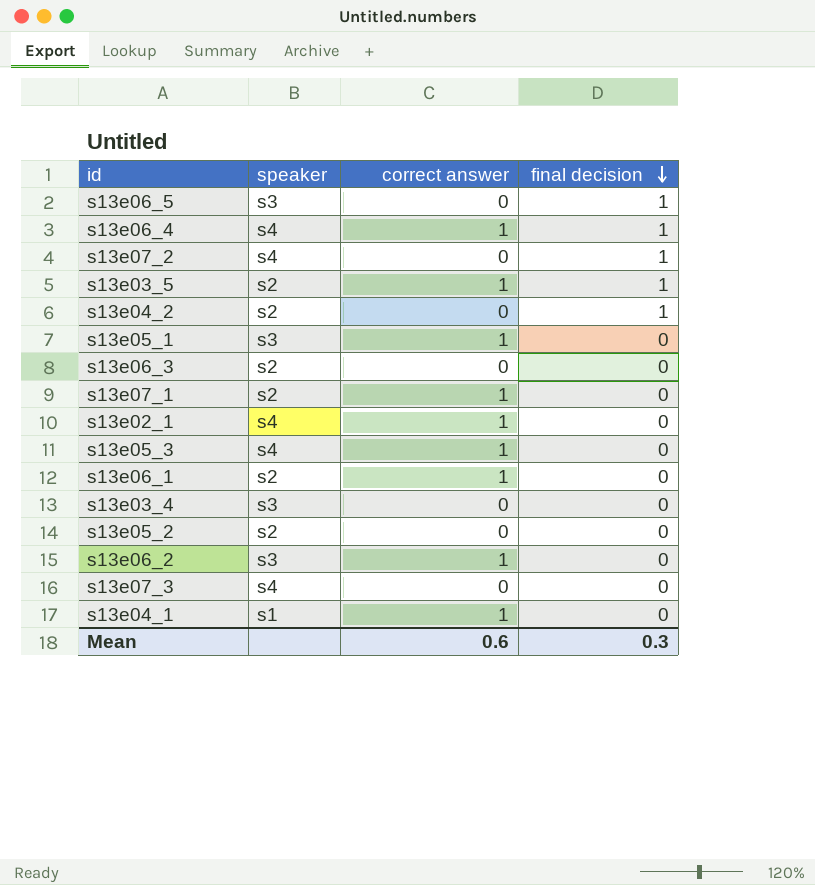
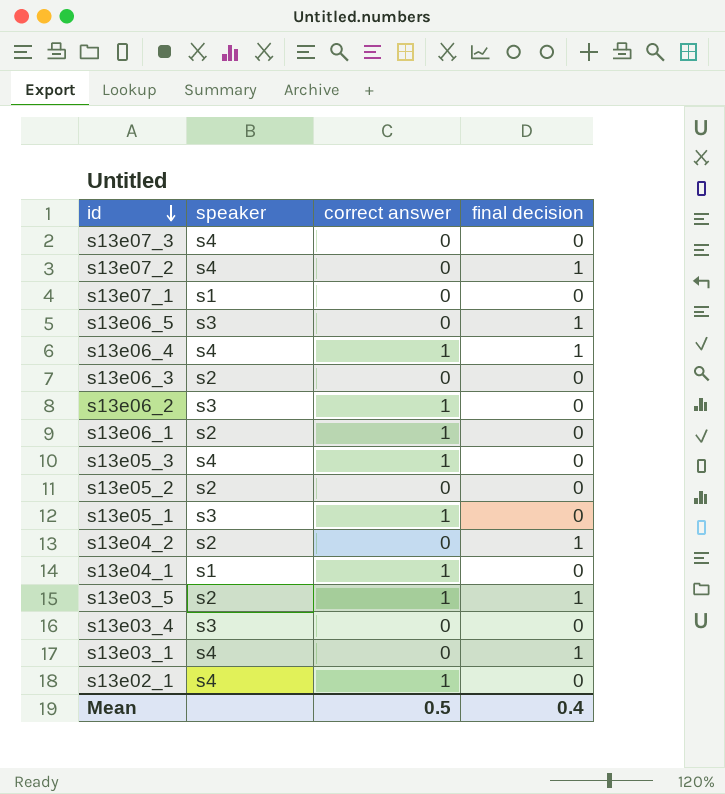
row order: final decision descending -> id descending
s13e07_1 | speaker: s2 -> s1
s13e07_1 | correct answer: 1 -> 0
row s13e03_1: none -> s4 | 0 | 1
Mean | correct answer: 0.6 -> 0.5
Mean | final decision: 0.3 -> 0.4

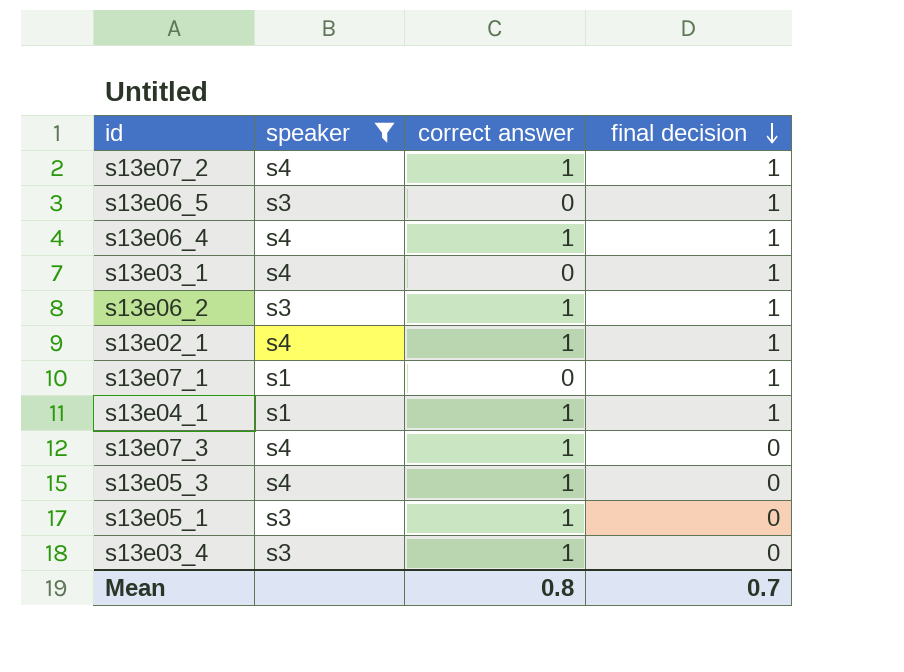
filter: none -> speaker != s2
row order: id descending -> final decision descending
s13e07_2 | correct answer: 0 -> 1
s13e06_2 | final decision: 0 -> 1
s13e02_1 | final decision: 0 -> 1
s13e07_1 | final decision: 0 -> 1
s13e04_1 | final decision: 0 -> 1
s13e07_3 | correct answer: 0 -> 1
s13e03_4 | correct answer: 0 -> 1
Mean | correct answer: 0.5 -> 0.8
Mean | final decision: 0.4 -> 0.7

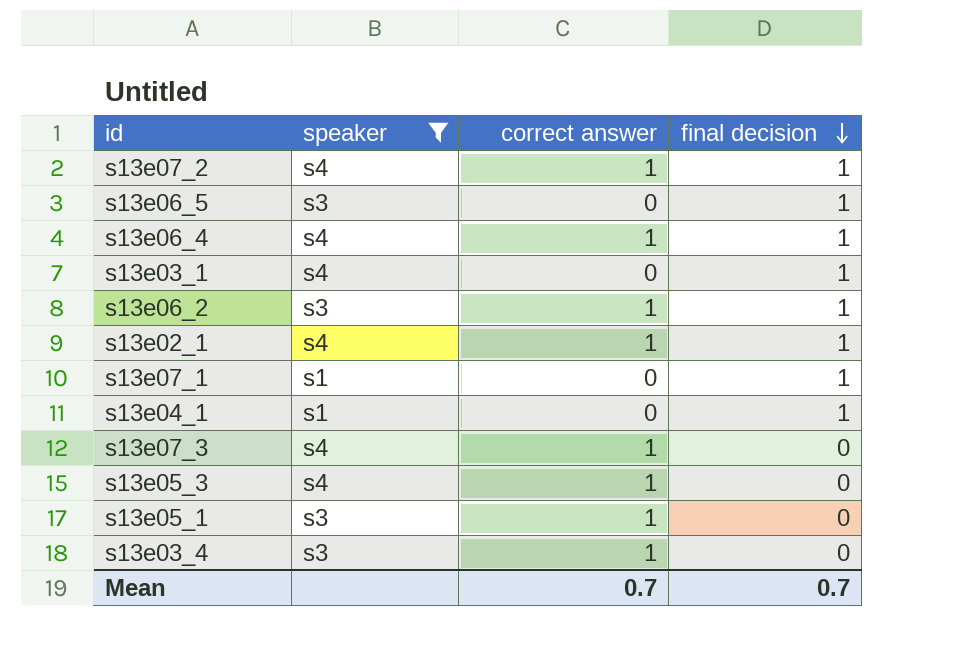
s13e04_1 | correct answer: 1 -> 0
Mean | correct answer: 0.8 -> 0.7

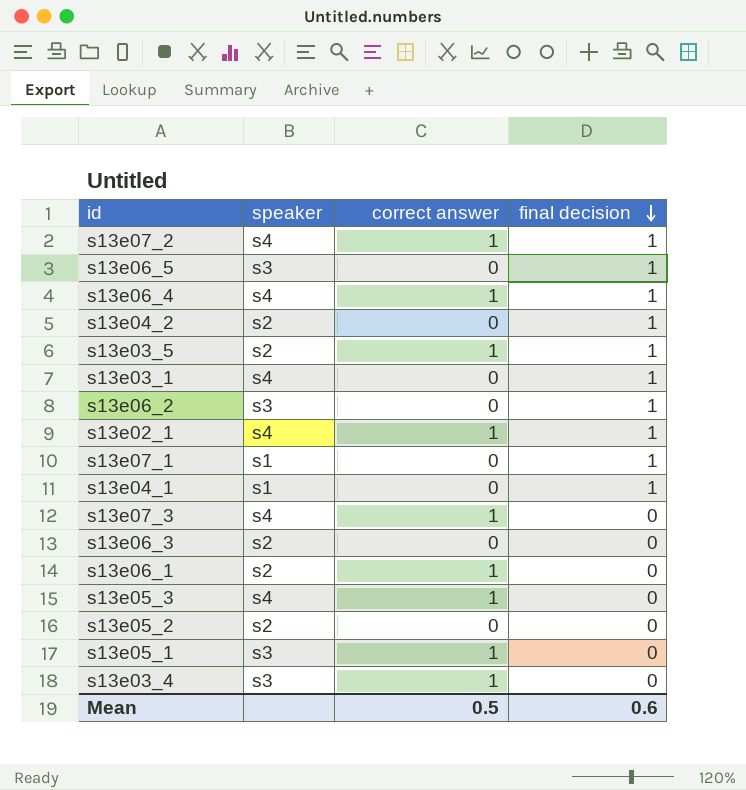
filter: speaker != s2 -> none
s13e06_2 | correct answer: 1 -> 0
Mean | correct answer: 0.7 -> 0.5
Mean | final decision: 0.7 -> 0.6

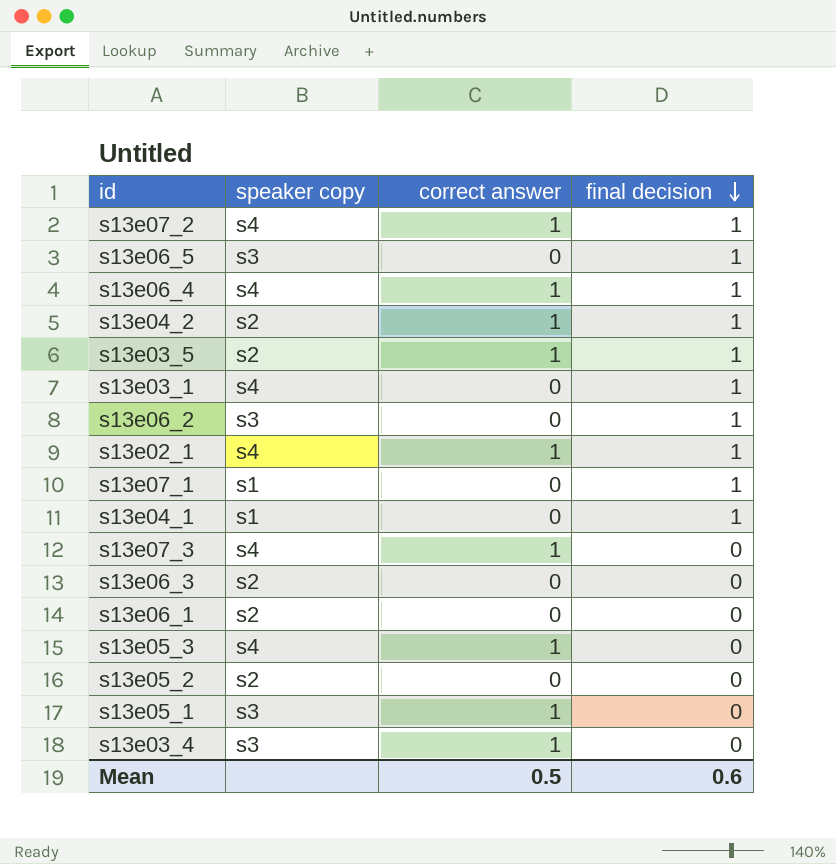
column name: speaker -> speaker copy
s13e04_2 | correct answer: 0 -> 1
s13e06_1 | correct answer: 1 -> 0

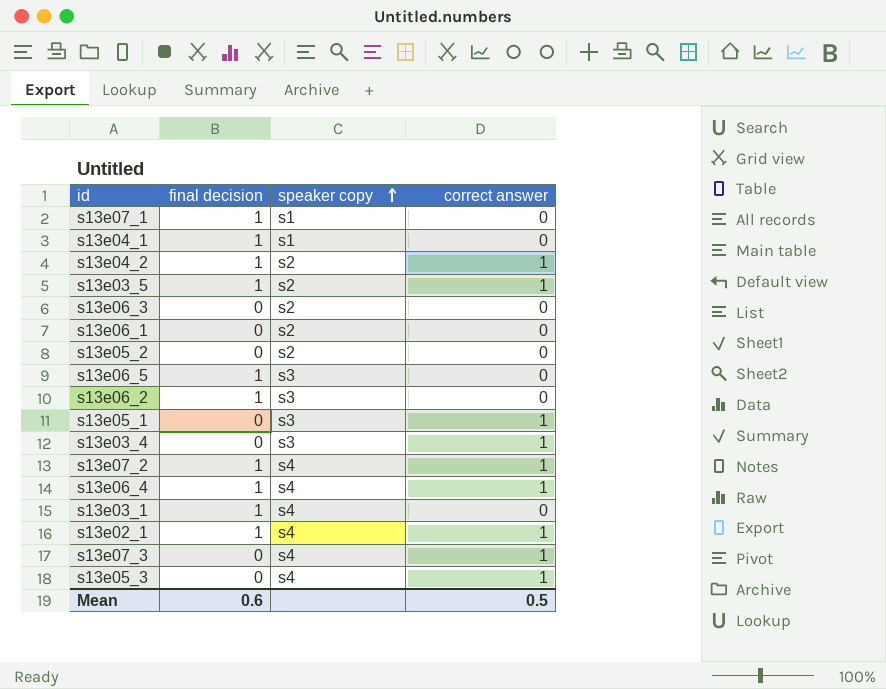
row order: final decision descending -> speaker copy ascending
column final decision | position: 4 -> 2

